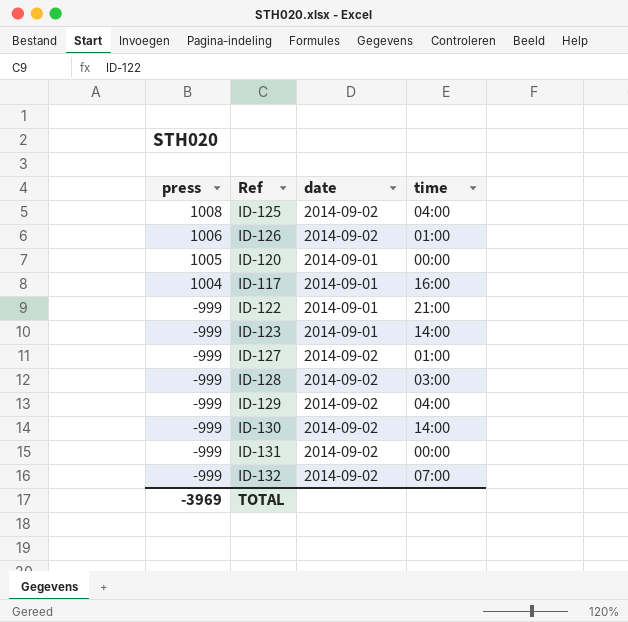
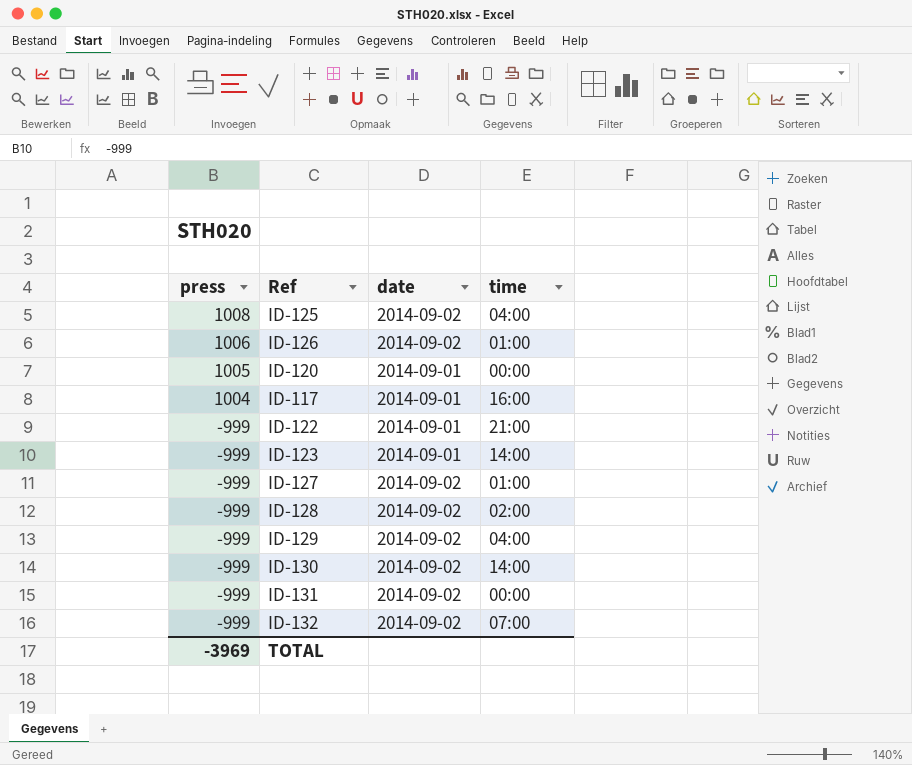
ID-128 | time: 03:00 -> 02:00

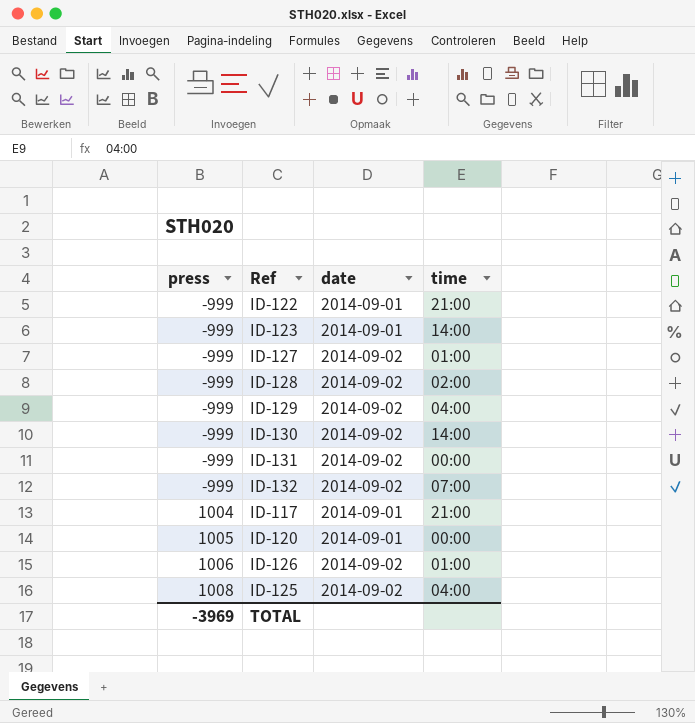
row order: press descending -> press ascending
ID-117 | time: 16:00 -> 21:00

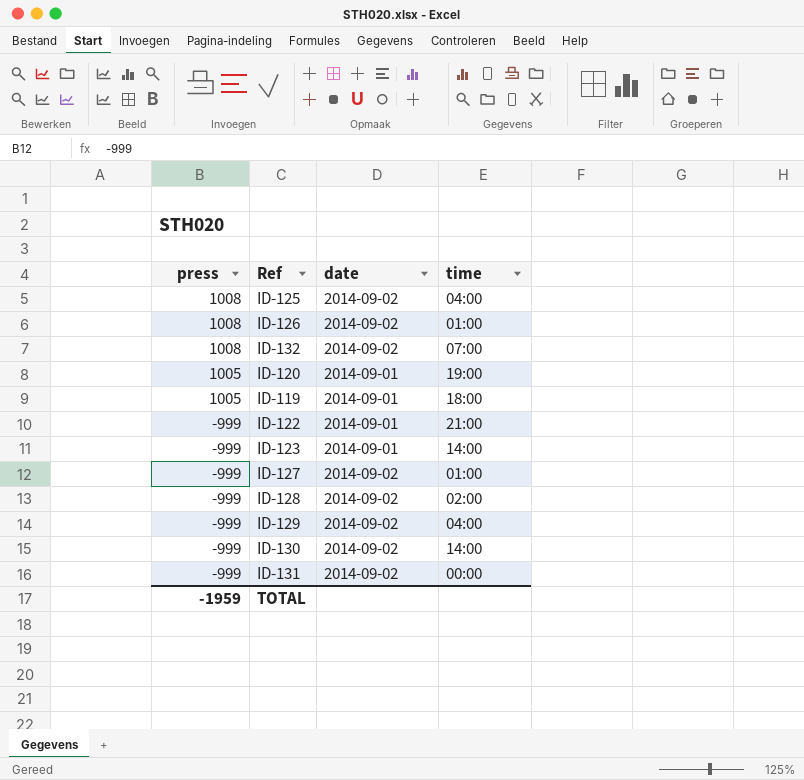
row order: press ascending -> press descending
row ID-117: 1004 | 2014-09-01 | 21:00 -> none
ID-126 | press: 1006 -> 1008
ID-132 | press: -999 -> 1008
ID-120 | time: 00:00 -> 19:00
row ID-119: none -> 1005 | 2014-09-01 | 18:00
TOTAL | press: -3969 -> -1959

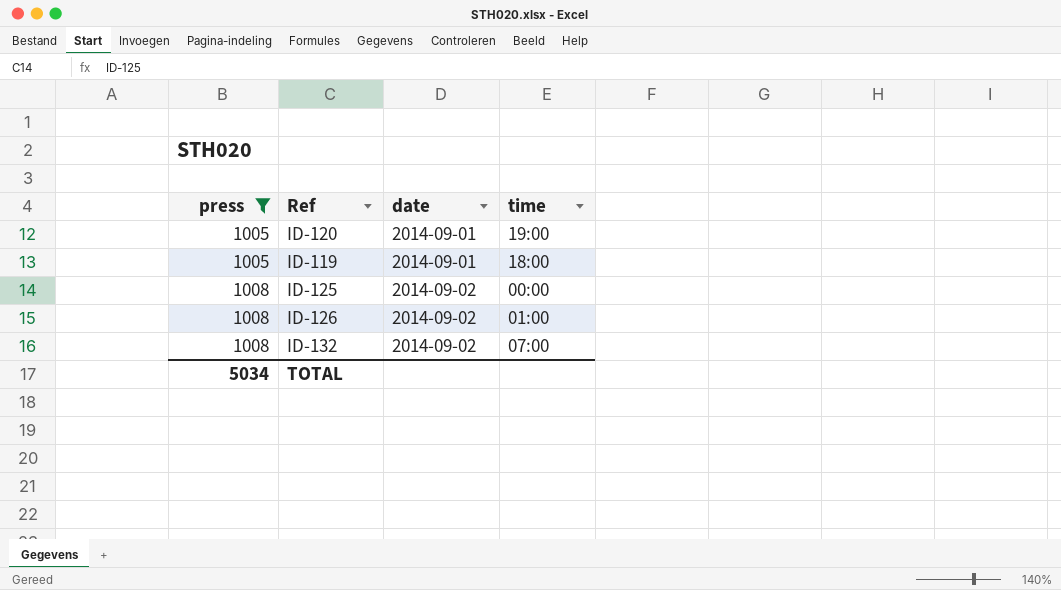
filter: none -> press != -999
row order: press descending -> press ascending
ID-125 | time: 04:00 -> 00:00
TOTAL | press: -1959 -> 5034

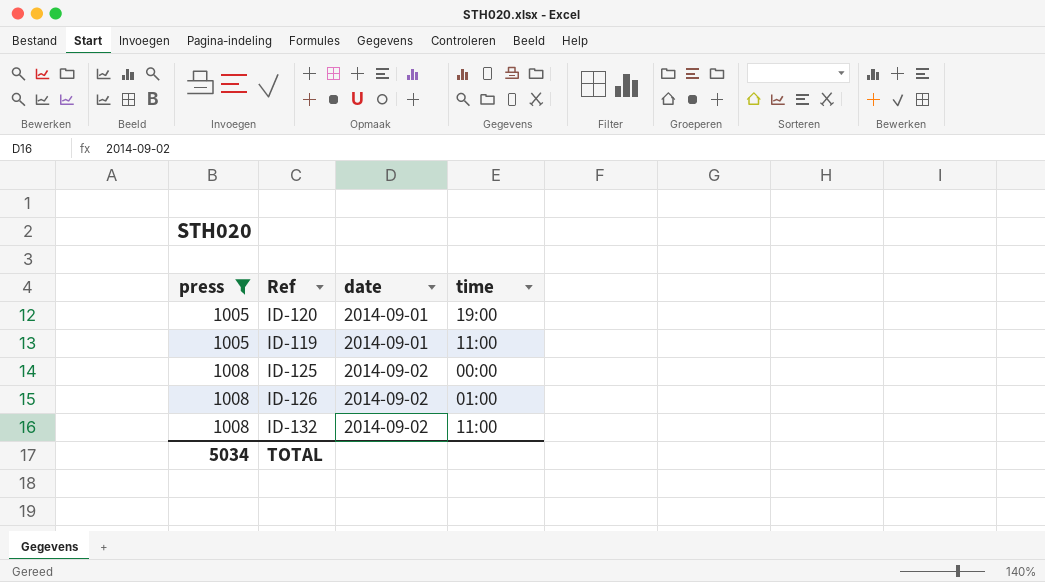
ID-119 | time: 18:00 -> 11:00
ID-132 | time: 07:00 -> 11:00

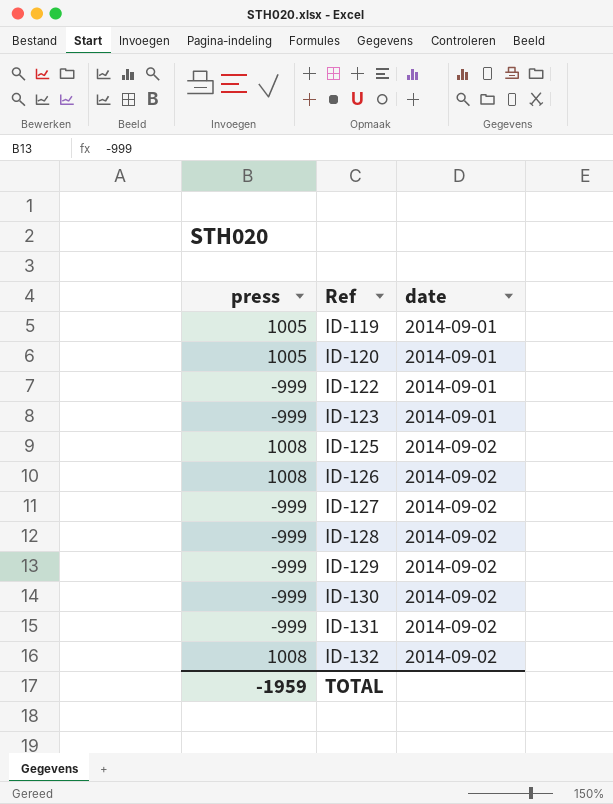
filter: press != -999 -> none
row order: press ascending -> Ref ascending
column time | position: 4 -> none
TOTAL | press: 5034 -> -1959

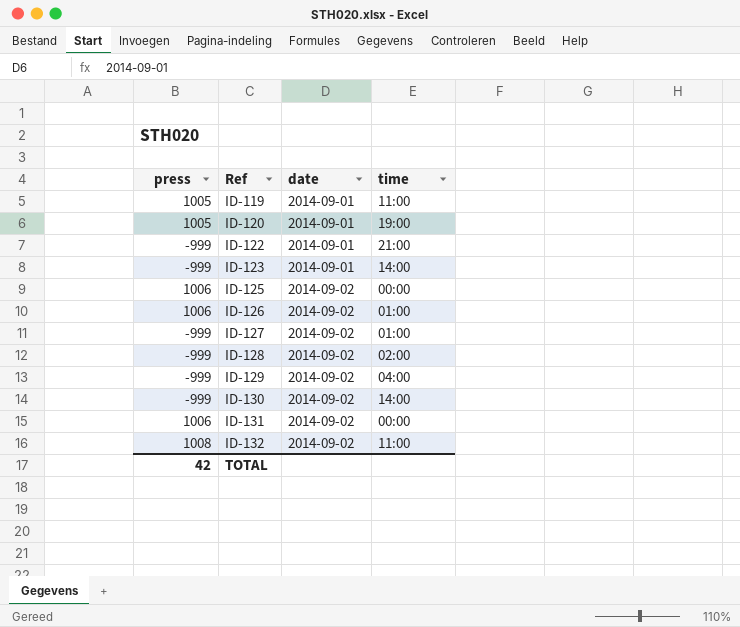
column time | position: none -> 4
ID-125 | press: 1008 -> 1006
ID-126 | press: 1008 -> 1006
ID-131 | press: -999 -> 1006
TOTAL | press: -1959 -> 42

